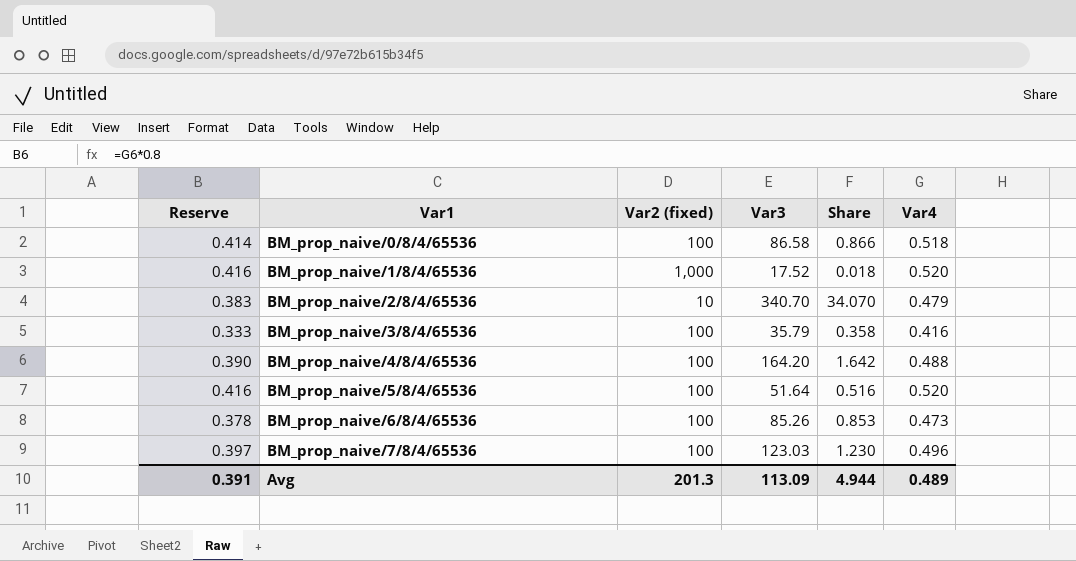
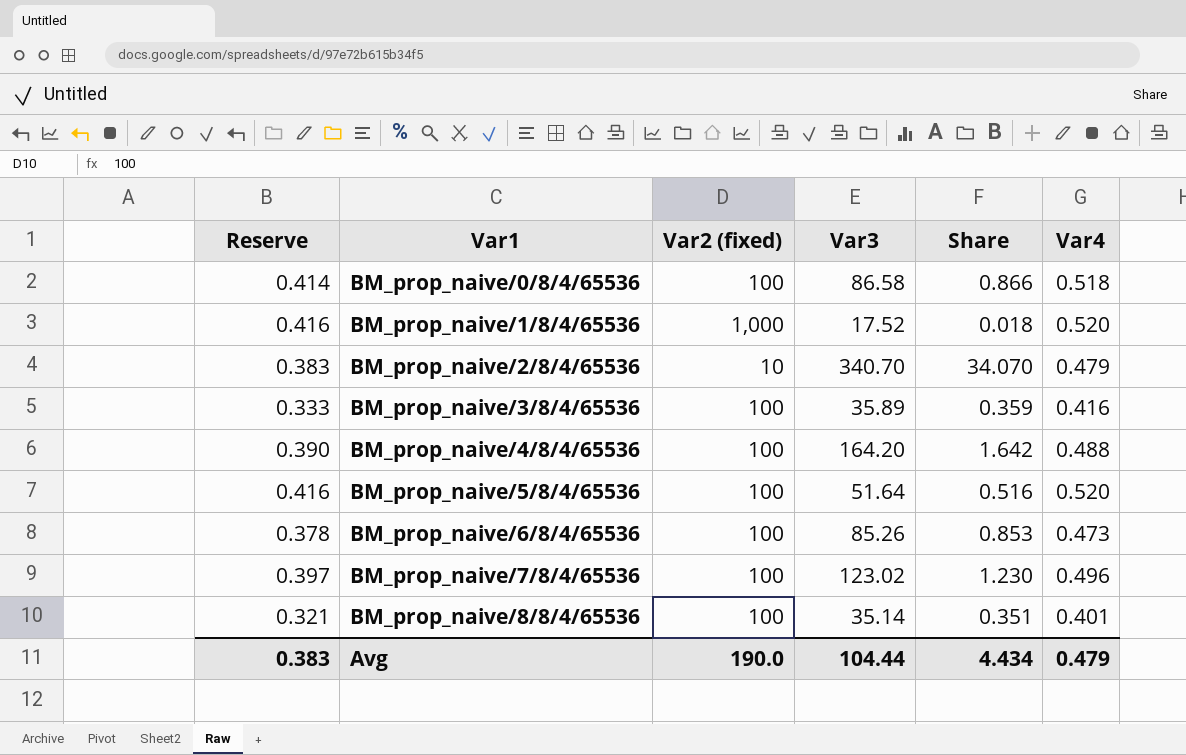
BM_prop_naive/3/8/4/65536 | Var3: 35.79 -> 35.89
BM_prop_naive/3/8/4/65536 | Share: 0.358 -> 0.359
BM_prop_naive/7/8/4/65536 | Var3: 123.03 -> 123.02
row BM_prop_naive/8/8/4/65536: none -> 0.321 | 100 | 35.14 | 0.351 | 0.401
Avg | Reserve: 0.391 -> 0.383
Avg | Var2 (fixed): 201.3 -> 190.0
Avg | Var3: 113.09 -> 104.44
Avg | Share: 4.944 -> 4.434
Avg | Var4: 0.489 -> 0.479

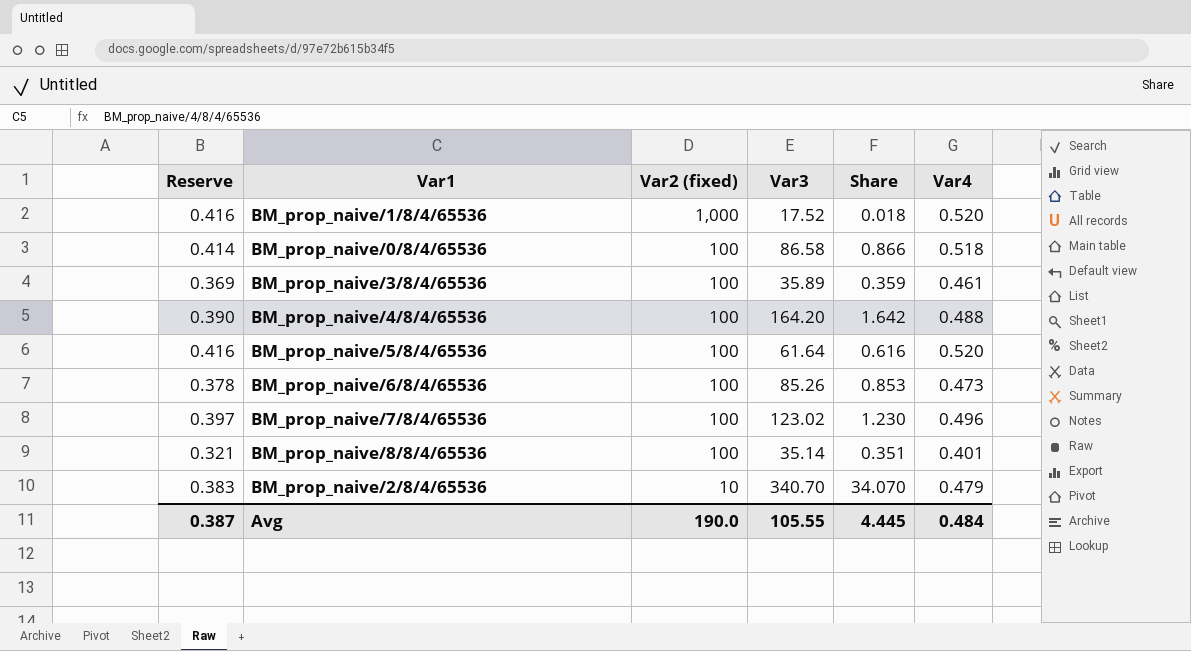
row order: Var1 ascending -> Var2 (fixed) descending
BM_prop_naive/3/8/4/65536 | Reserve: 0.333 -> 0.369
BM_prop_naive/3/8/4/65536 | Var4: 0.416 -> 0.461
BM_prop_naive/5/8/4/65536 | Var3: 51.64 -> 61.64
BM_prop_naive/5/8/4/65536 | Share: 0.516 -> 0.616
Avg | Reserve: 0.383 -> 0.387
Avg | Var3: 104.44 -> 105.55
Avg | Share: 4.434 -> 4.445
Avg | Var4: 0.479 -> 0.484

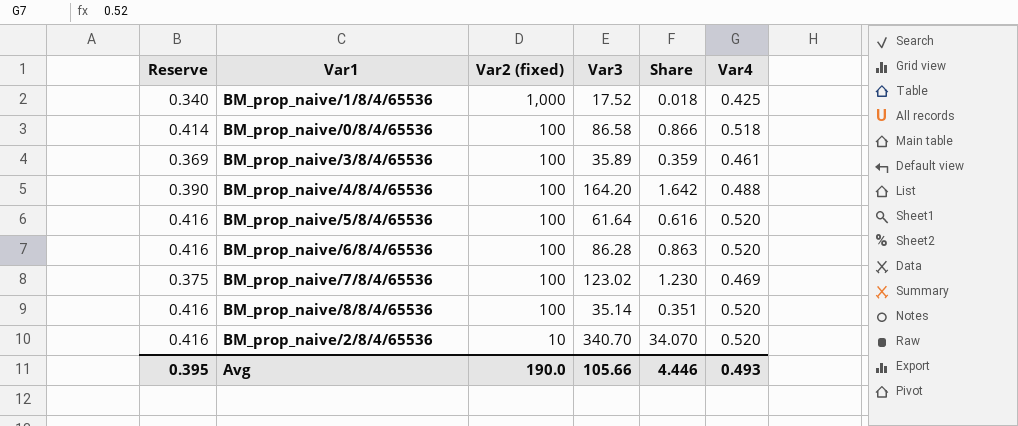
BM_prop_naive/1/8/4/65536 | Reserve: 0.416 -> 0.340
BM_prop_naive/1/8/4/65536 | Var4: 0.520 -> 0.425
BM_prop_naive/6/8/4/65536 | Reserve: 0.378 -> 0.416
BM_prop_naive/6/8/4/65536 | Var3: 85.26 -> 86.28
BM_prop_naive/6/8/4/65536 | Share: 0.853 -> 0.863
BM_prop_naive/6/8/4/65536 | Var4: 0.473 -> 0.520
BM_prop_naive/7/8/4/65536 | Reserve: 0.397 -> 0.375
BM_prop_naive/7/8/4/65536 | Var4: 0.496 -> 0.469
BM_prop_naive/8/8/4/65536 | Reserve: 0.321 -> 0.416
BM_prop_naive/8/8/4/65536 | Var4: 0.401 -> 0.520
BM_prop_naive/2/8/4/65536 | Reserve: 0.383 -> 0.416
BM_prop_naive/2/8/4/65536 | Var4: 0.479 -> 0.520
Avg | Reserve: 0.387 -> 0.395
Avg | Var3: 105.55 -> 105.66
Avg | Share: 4.445 -> 4.446
Avg | Var4: 0.484 -> 0.493

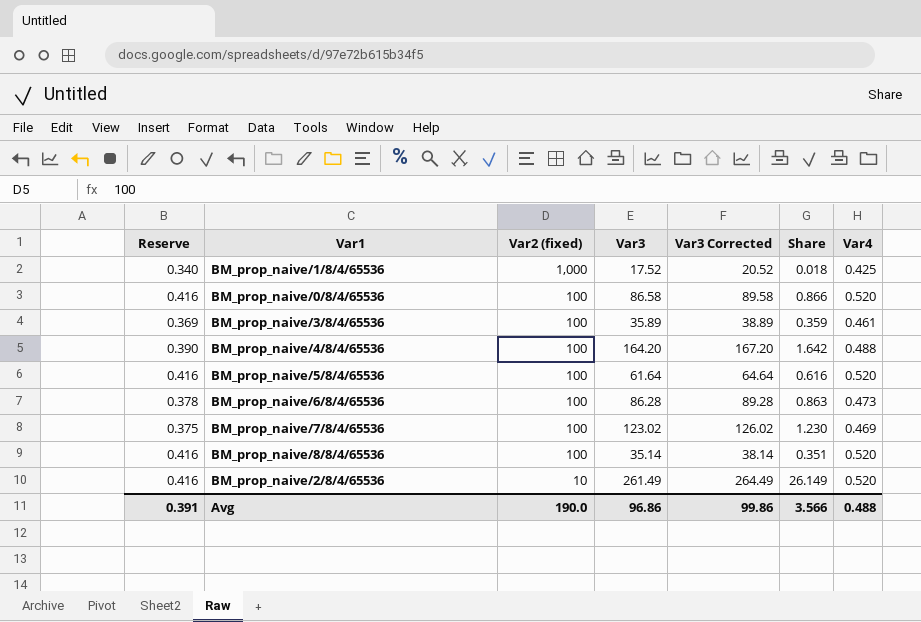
column Var3 Corrected | formula: none -> [Var3] + 3
BM_prop_naive/0/8/4/65536 | Reserve: 0.414 -> 0.416
BM_prop_naive/0/8/4/65536 | Var4: 0.518 -> 0.520
BM_prop_naive/6/8/4/65536 | Reserve: 0.416 -> 0.378
BM_prop_naive/6/8/4/65536 | Var4: 0.520 -> 0.473
BM_prop_naive/2/8/4/65536 | Var3: 340.70 -> 261.49
BM_prop_naive/2/8/4/65536 | Share: 34.070 -> 26.149
Avg | Reserve: 0.395 -> 0.391
Avg | Var3: 105.66 -> 96.86
Avg | Share: 4.446 -> 3.566
Avg | Var4: 0.493 -> 0.488

